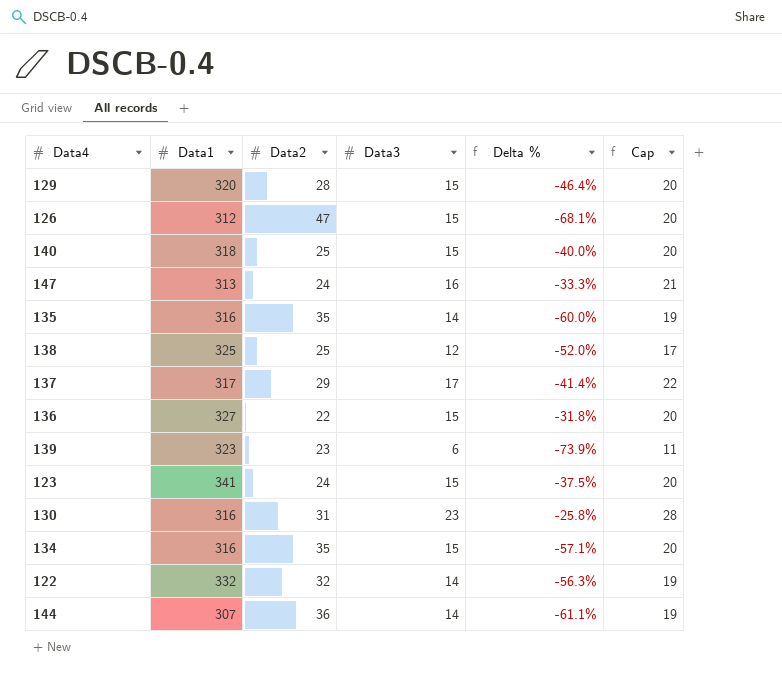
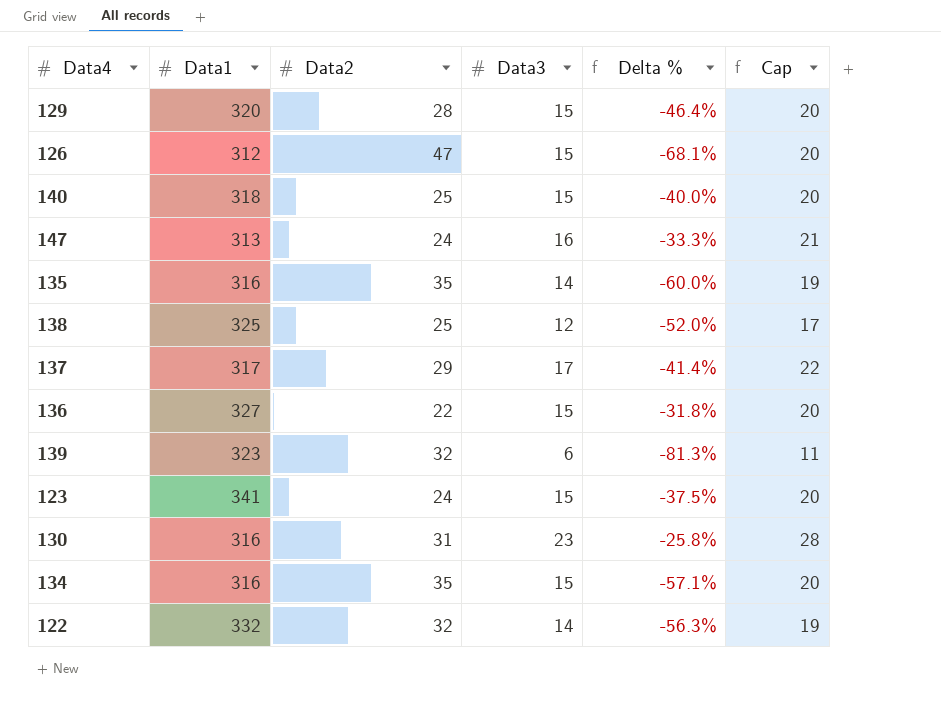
row 144: 307 | 36 | 14 | -61.1% | 19 -> none
139 | Data2: 23 -> 32
139 | Delta %: -73.9% -> -81.3%

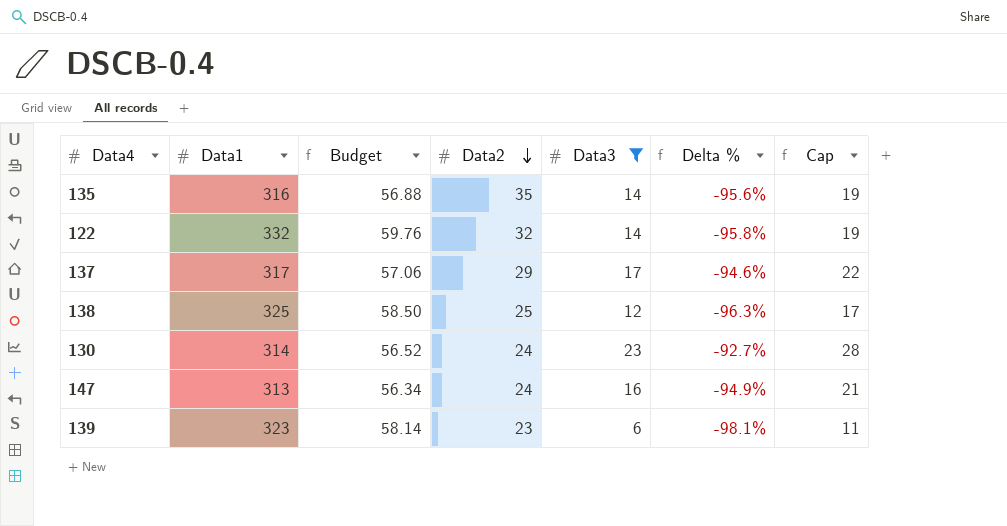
filter: none -> Data3 != 15
row order: none -> Data2 descending
column Budget | formula: none -> [Data1] * 0.18
column Delta % | formula: ([Data3] - [Data2]) / [Data2] -> ([Data3] - [Data1]) / [Data1]
130 | Data1: 316 -> 314
130 | Data2: 31 -> 24
139 | Data2: 32 -> 23

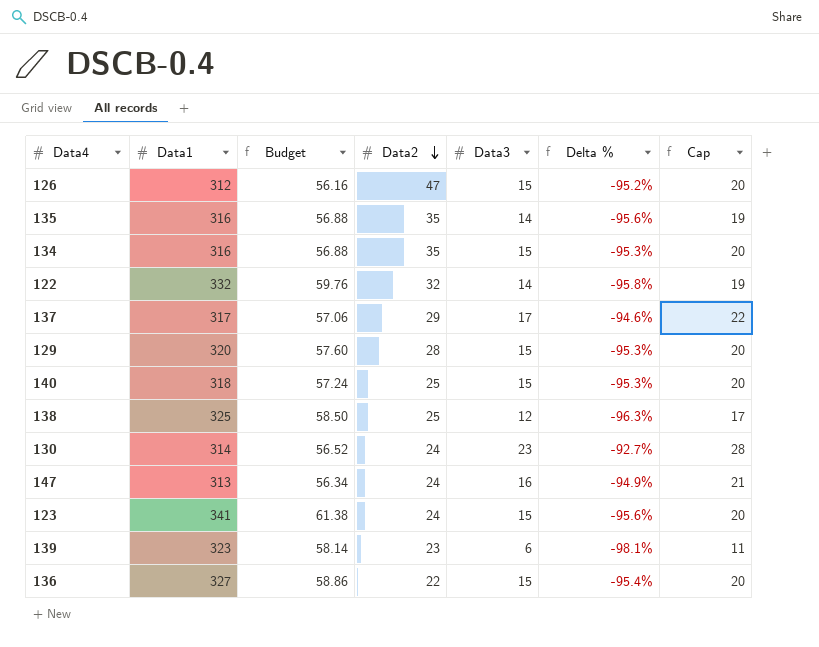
filter: Data3 != 15 -> none

